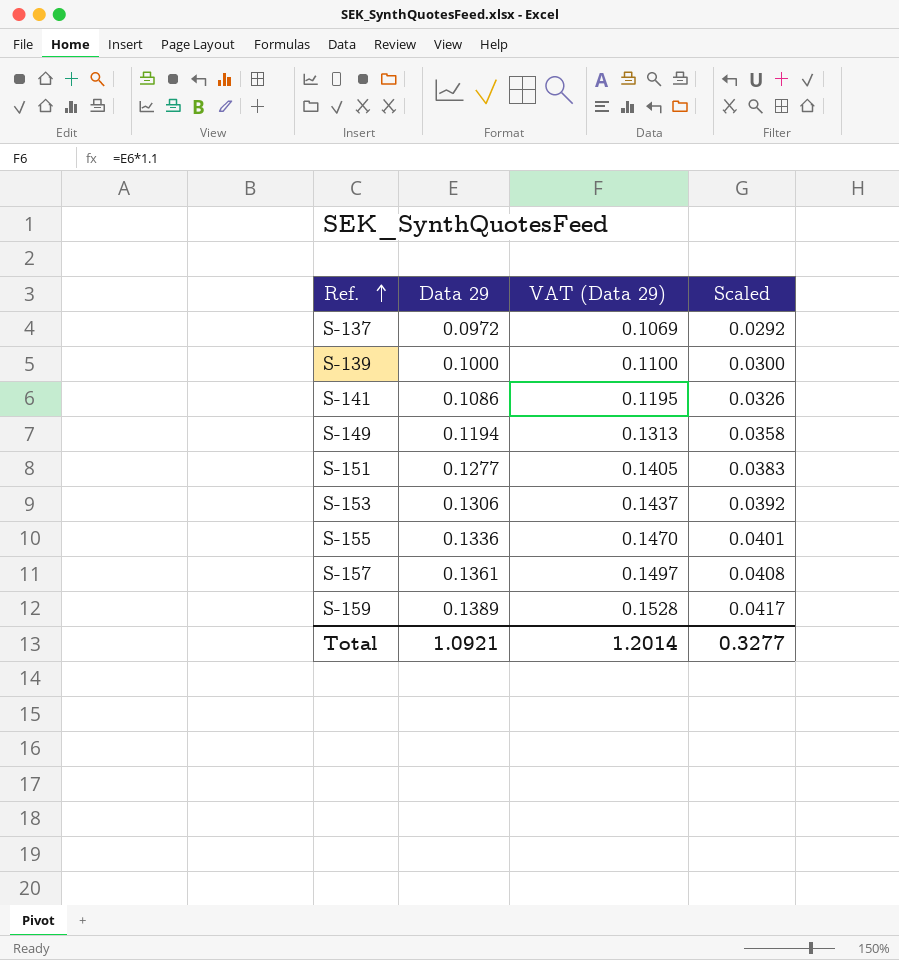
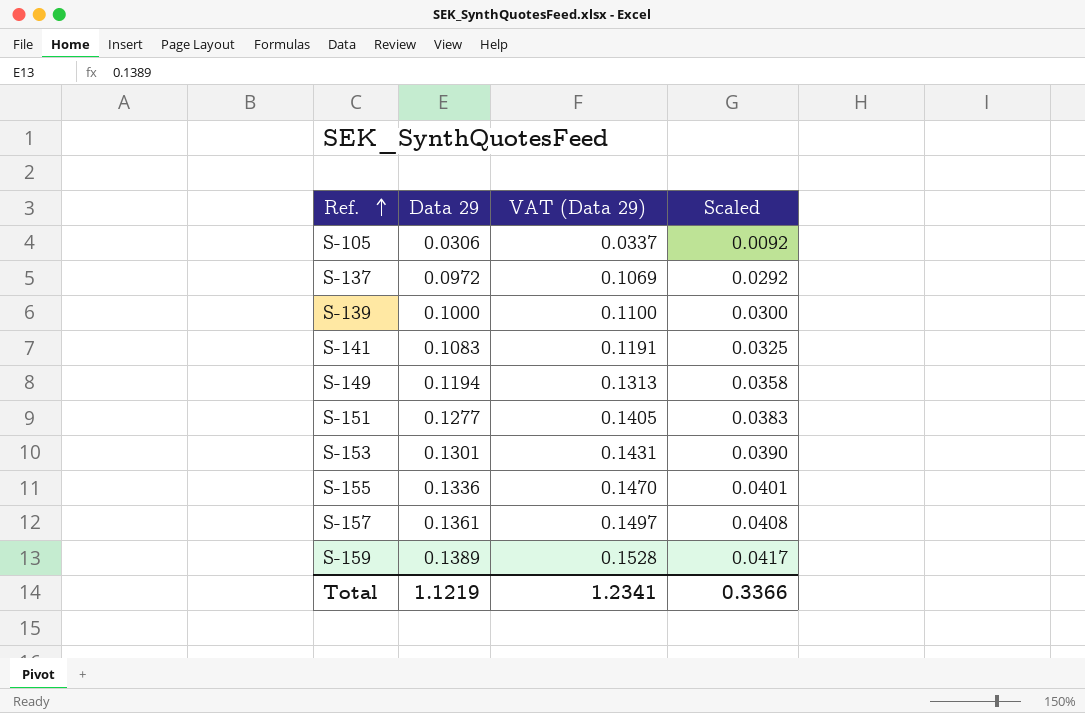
row S-105: none -> 0.0306 | 0.0337 | 0.0092
S-141 | Data 29: 0.1086 -> 0.1083
S-141 | VAT (Data 29): 0.1195 -> 0.1191
S-141 | Scaled: 0.0326 -> 0.0325
S-153 | Data 29: 0.1306 -> 0.1301
S-153 | VAT (Data 29): 0.1437 -> 0.1431
S-153 | Scaled: 0.0392 -> 0.0390
Total | Data 29: 1.0921 -> 1.1219
Total | VAT (Data 29): 1.2014 -> 1.2341
Total | Scaled: 0.3277 -> 0.3366

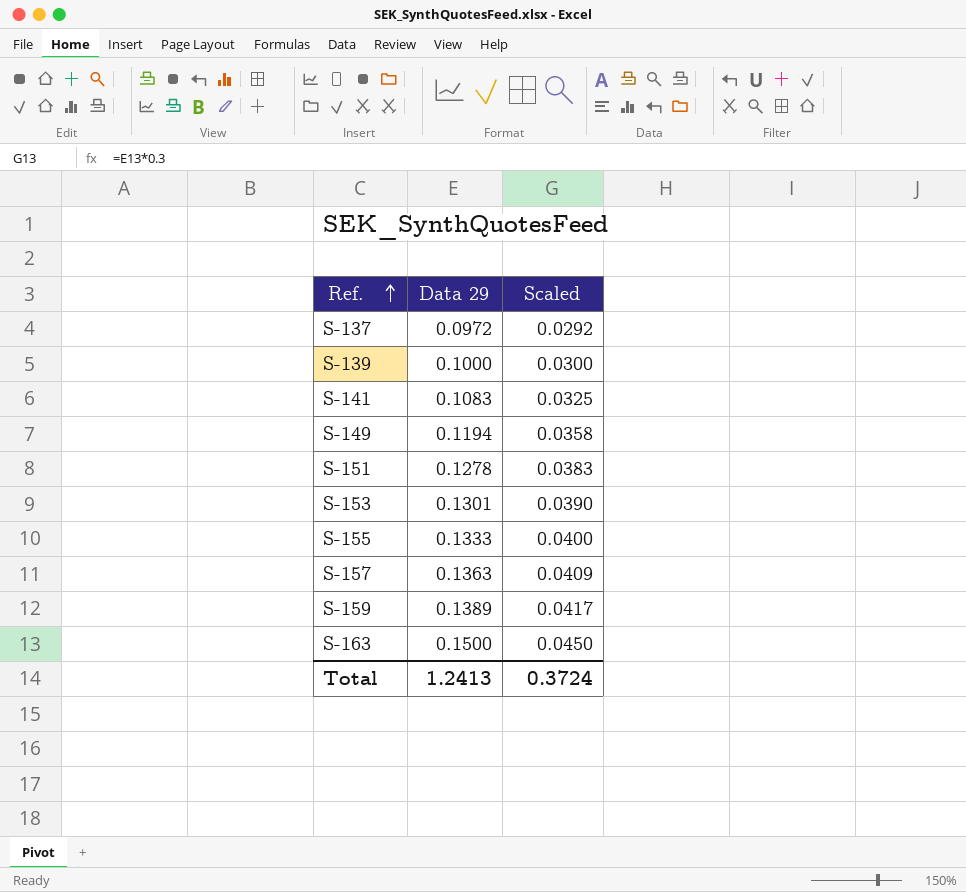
column VAT (Data 29) | formula: [Data 29] * 1.1 -> none
row S-105: 0.0306 | 0.0337 | 0.0092 -> none
S-151 | Data 29: 0.1277 -> 0.1278
S-155 | Data 29: 0.1336 -> 0.1333
S-155 | Scaled: 0.0401 -> 0.0400
S-157 | Data 29: 0.1361 -> 0.1363
S-157 | Scaled: 0.0408 -> 0.0409
row S-163: none -> 0.1500 | 0.0450
Total | Data 29: 1.1219 -> 1.2413
Total | Scaled: 0.3366 -> 0.3724

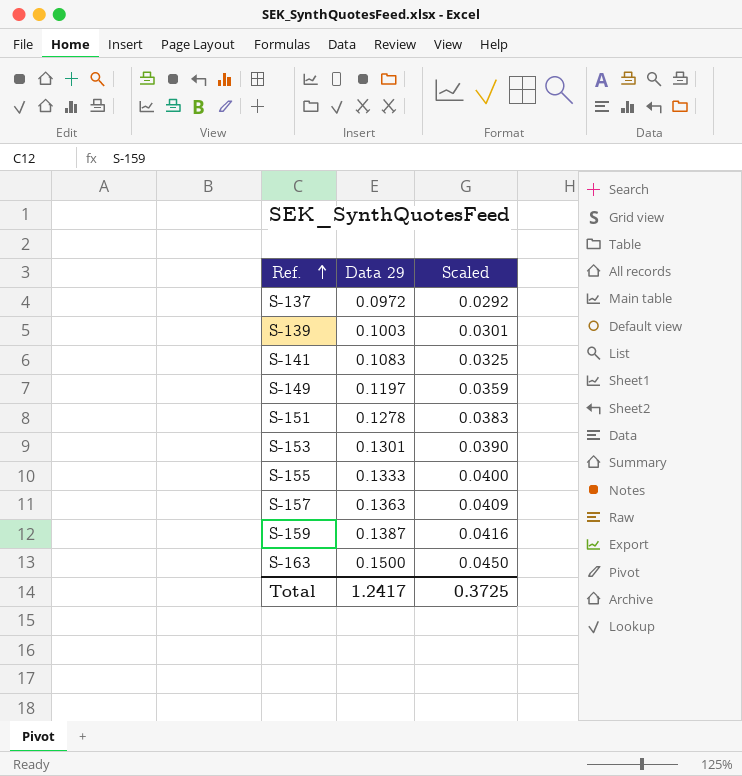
S-139 | Data 29: 0.1000 -> 0.1003
S-139 | Scaled: 0.0300 -> 0.0301
S-149 | Data 29: 0.1194 -> 0.1197
S-149 | Scaled: 0.0358 -> 0.0359
S-159 | Data 29: 0.1389 -> 0.1387
S-159 | Scaled: 0.0417 -> 0.0416
Total | Data 29: 1.2413 -> 1.2417
Total | Scaled: 0.3724 -> 0.3725

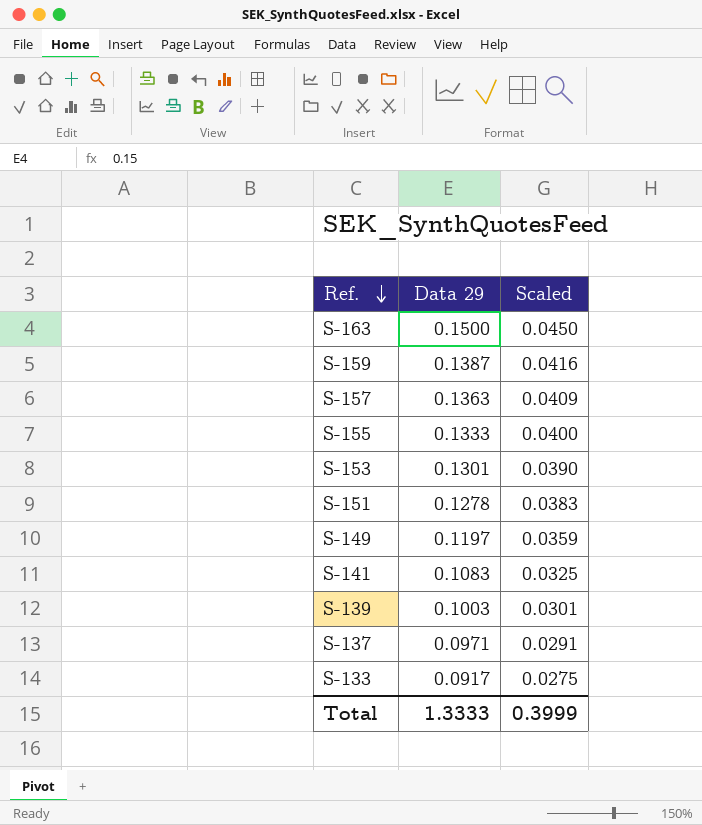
row order: Ref. ascending -> Ref. descending
S-137 | Data 29: 0.0972 -> 0.0971
S-137 | Scaled: 0.0292 -> 0.0291
row S-133: none -> 0.0917 | 0.0275
Total | Data 29: 1.2417 -> 1.3333
Total | Scaled: 0.3725 -> 0.3999

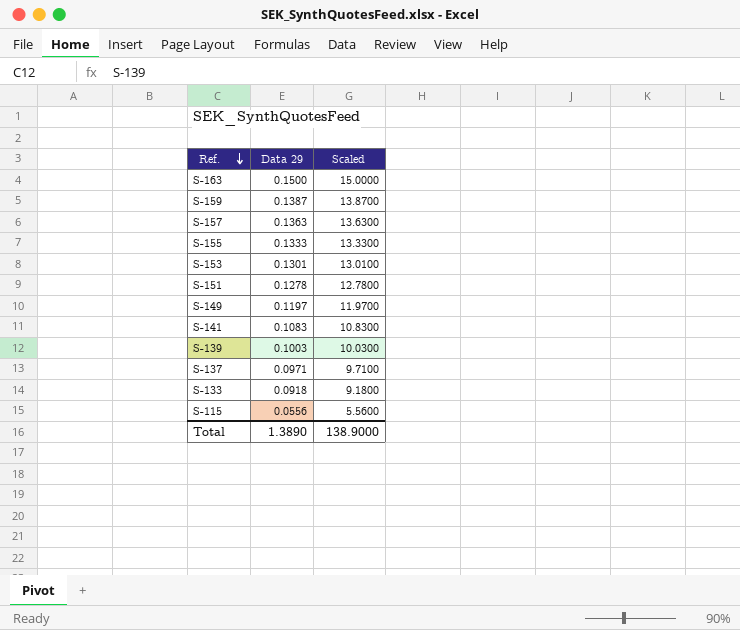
column Scaled | formula: [Data 29] * 0.3 -> [Data 29] * 100
S-133 | Data 29: 0.0917 -> 0.0918
row S-115: none -> 0.0556 | 5.5600
Total | Data 29: 1.3333 -> 1.3890
Total | Scaled: 0.3999 -> 138.9000

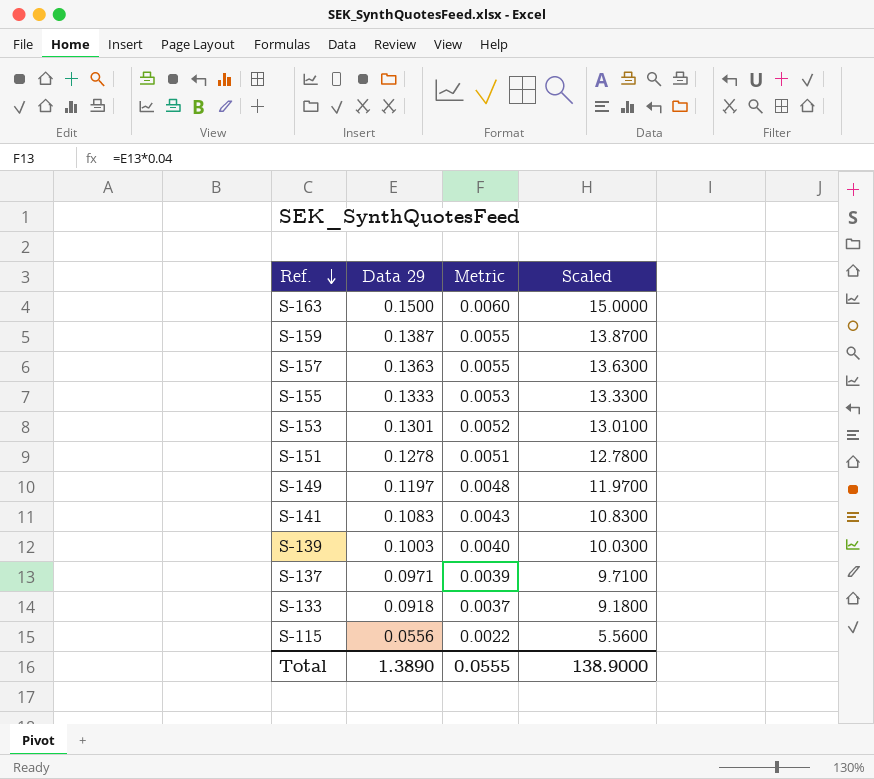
column Metric | formula: none -> [Data 29] * 0.04

